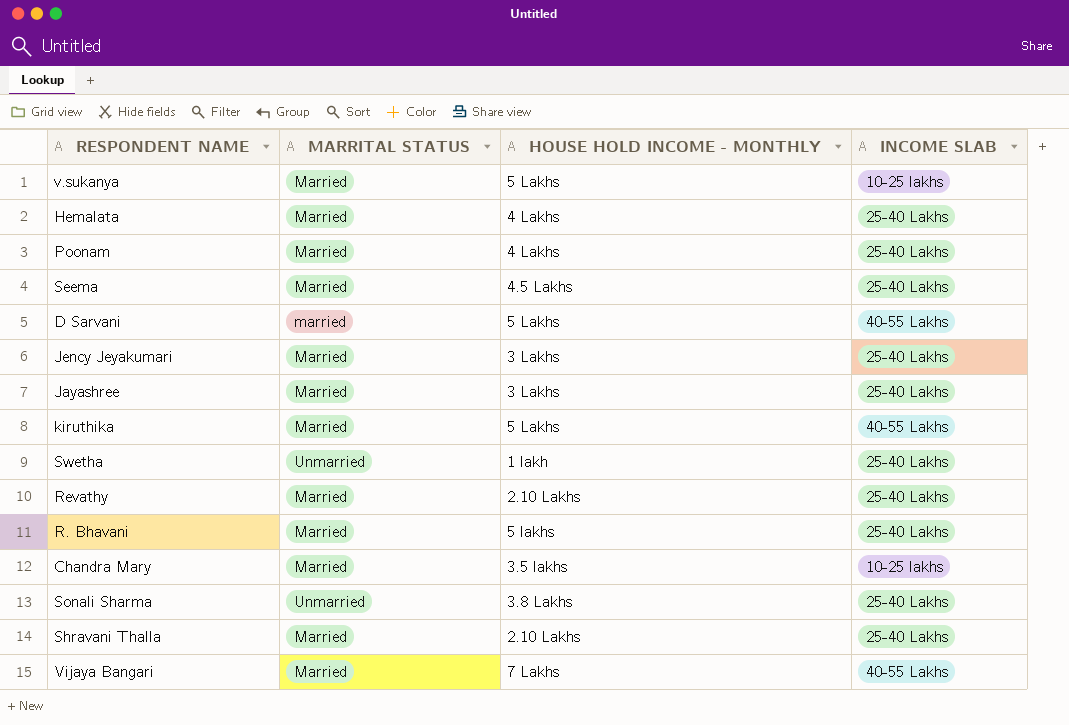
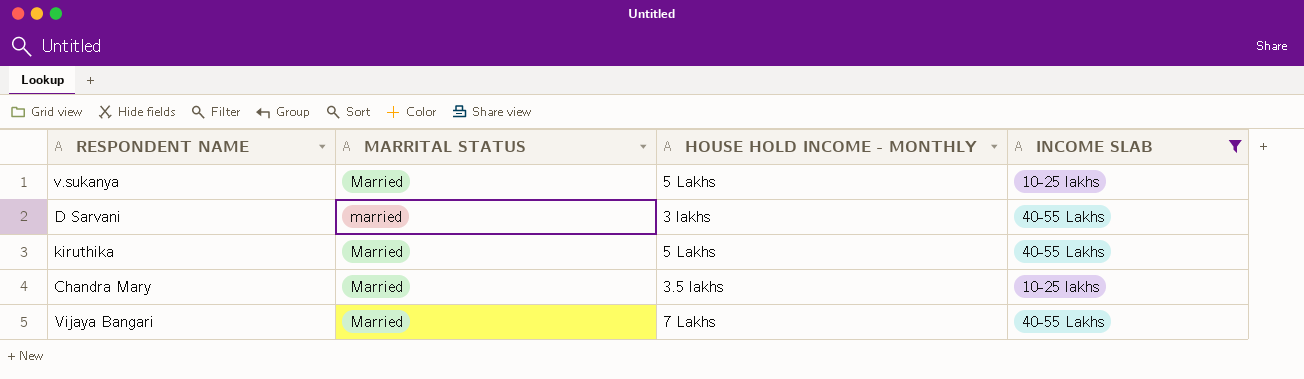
filter: none -> INCOME SLAB != 25-40 Lakhs
D Sarvani | HOUSE HOLD INCOME - MONTHLY: 5 Lakhs -> 3 lakhs

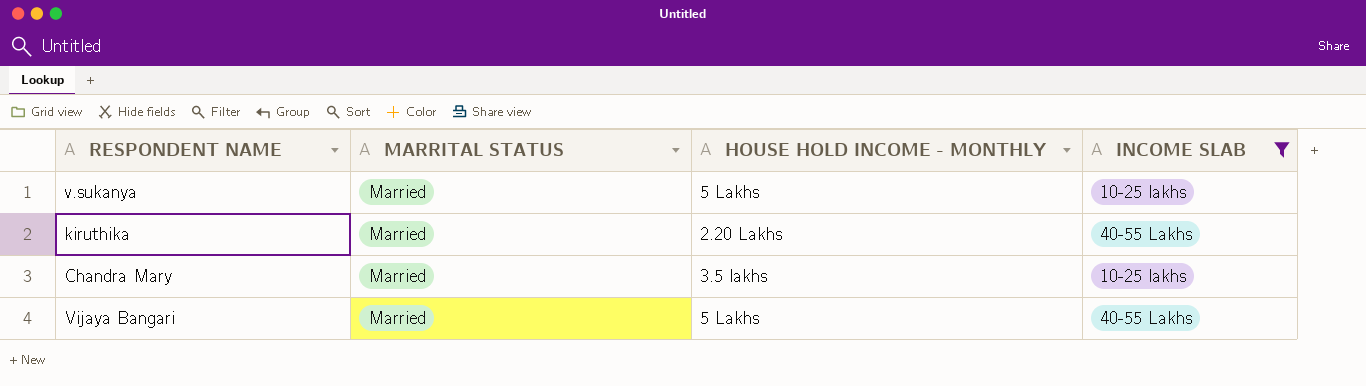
row D Sarvani: married | 3 lakhs | 40-55 Lakhs -> none
kiruthika | HOUSE HOLD INCOME - MONTHLY: 5 Lakhs -> 2.20 Lakhs
Vijaya Bangari | HOUSE HOLD INCOME - MONTHLY: 7 Lakhs -> 5 Lakhs

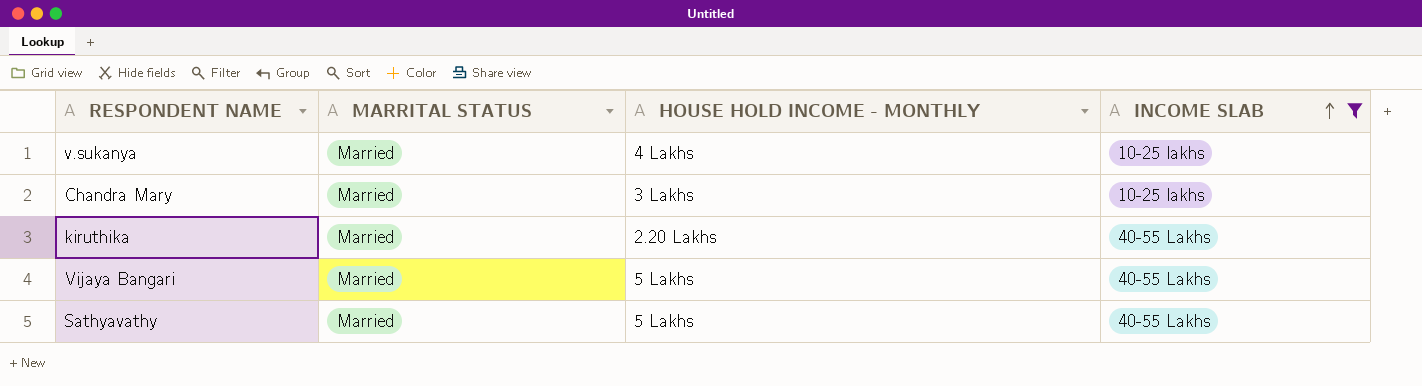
row order: none -> INCOME SLAB ascending
v.sukanya | HOUSE HOLD INCOME - MONTHLY: 5 Lakhs -> 4 Lakhs
Chandra Mary | HOUSE HOLD INCOME - MONTHLY: 3.5 lakhs -> 3 Lakhs
row Sathyavathy: none -> Married | 5 Lakhs | 40-55 Lakhs

